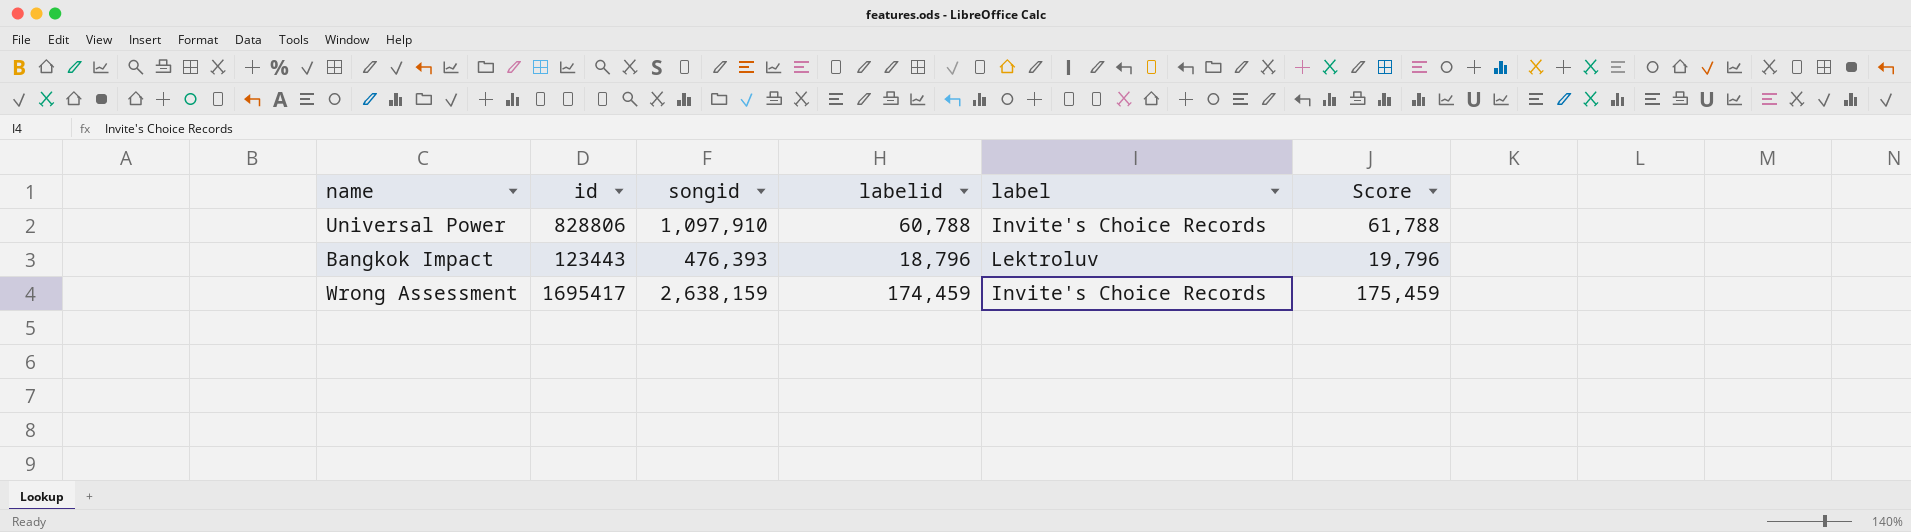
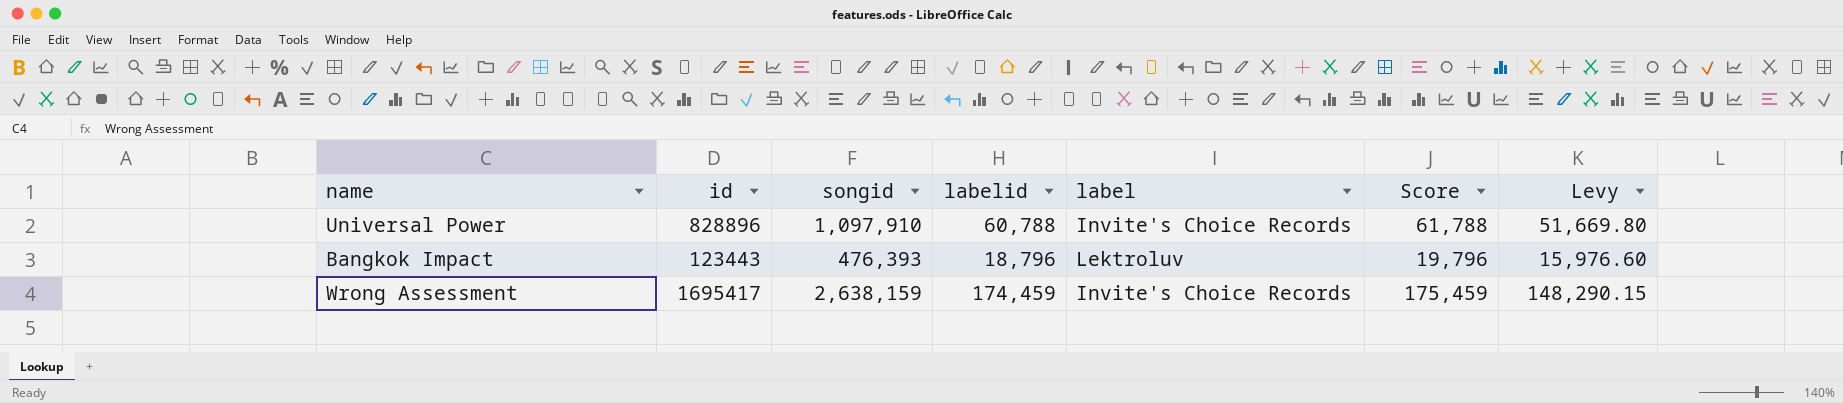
column Levy | formula: none -> [labelid] * 0.85
Universal Power | id: 828806 -> 828896

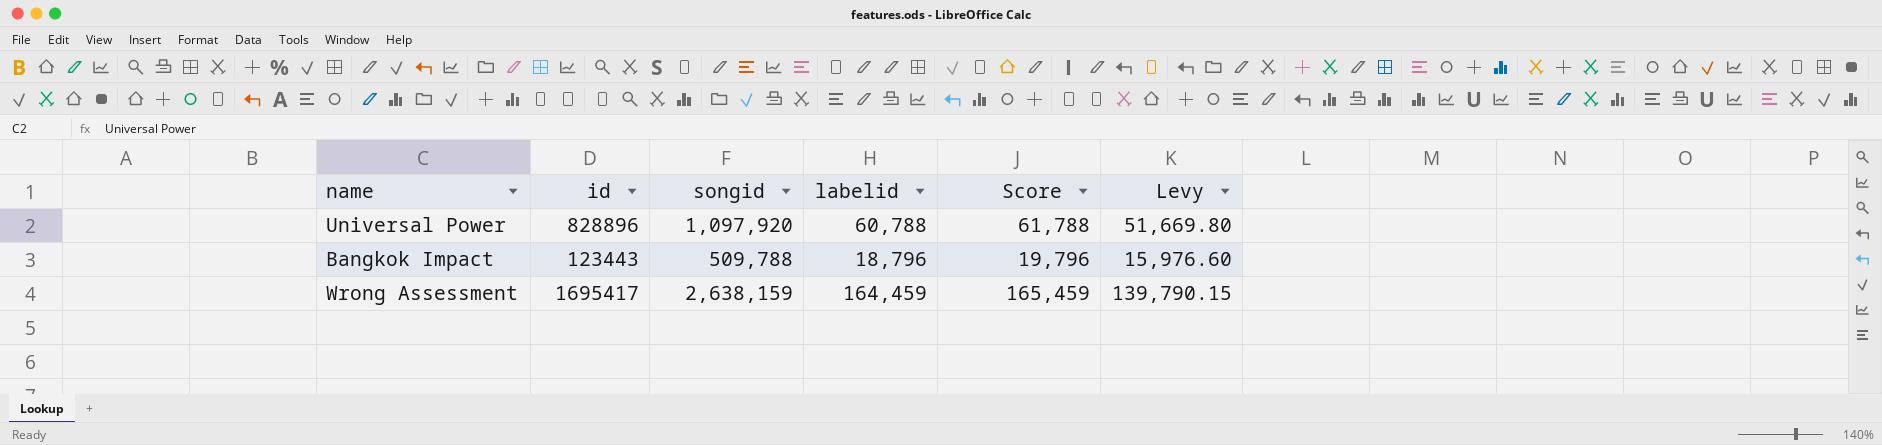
column label | position: 5 -> none
Universal Power | songid: 1,097,910 -> 1,097,920
Bangkok Impact | songid: 476,393 -> 509,788
Wrong Assessment | labelid: 174,459 -> 164,459
Wrong Assessment | Score: 175,459 -> 165,459
Wrong Assessment | Levy: 148,290.15 -> 139,790.15

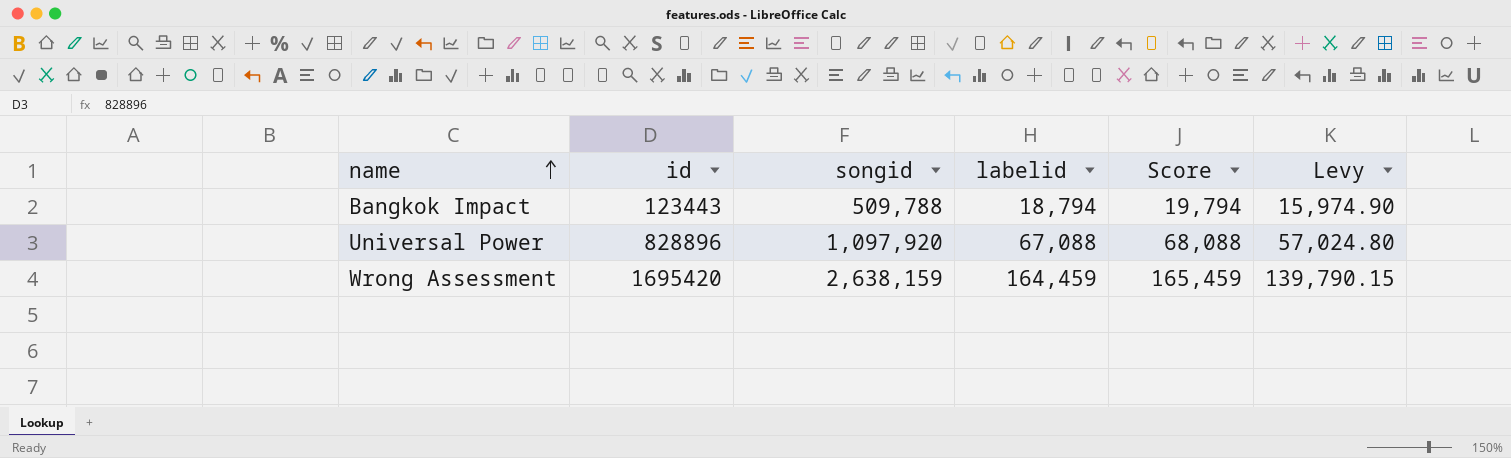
row order: none -> name ascending
Bangkok Impact | labelid: 18,796 -> 18,794
Bangkok Impact | Score: 19,796 -> 19,794
Bangkok Impact | Levy: 15,976.60 -> 15,974.90
Universal Power | labelid: 60,788 -> 67,088
Universal Power | Score: 61,788 -> 68,088
Universal Power | Levy: 51,669.80 -> 57,024.80
Wrong Assessment | id: 1695417 -> 1695420

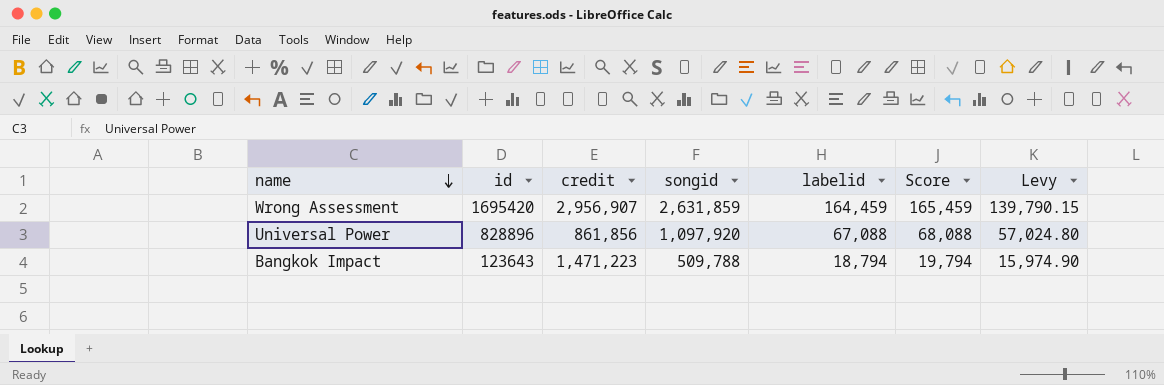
row order: name ascending -> name descending
column credit | position: none -> 3
Wrong Assessment | songid: 2,638,159 -> 2,631,859
Bangkok Impact | id: 123443 -> 123643

